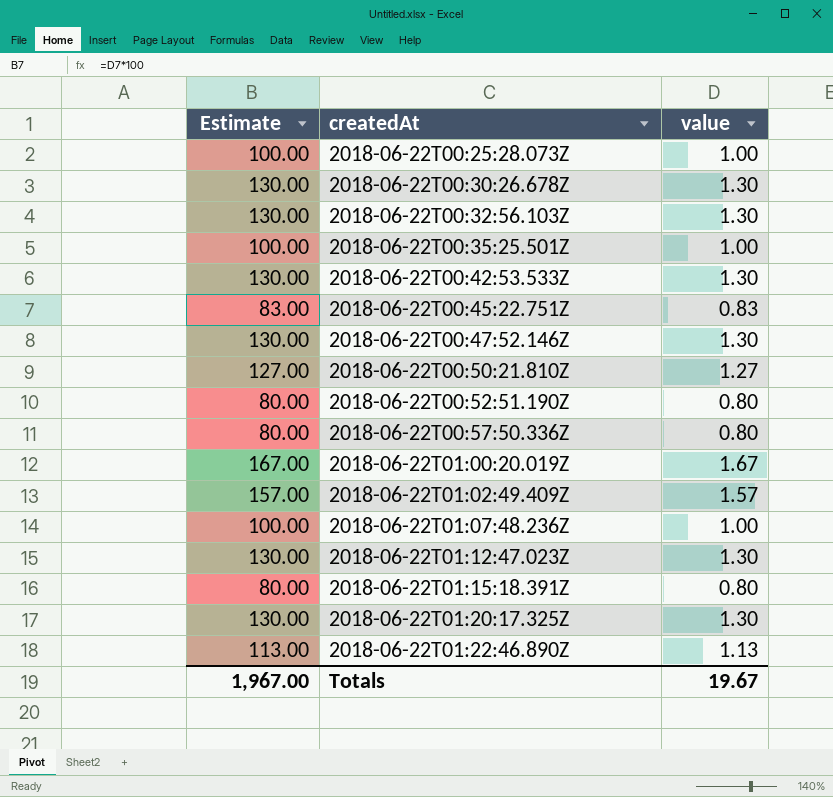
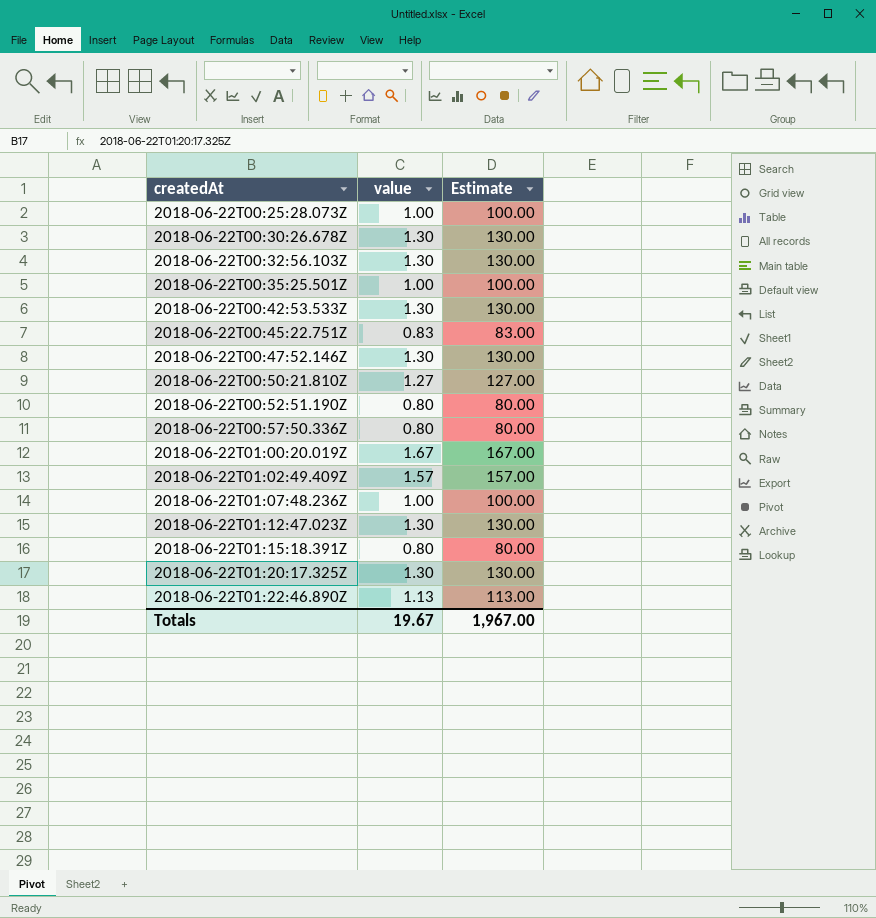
column Estimate | position: 1 -> 3

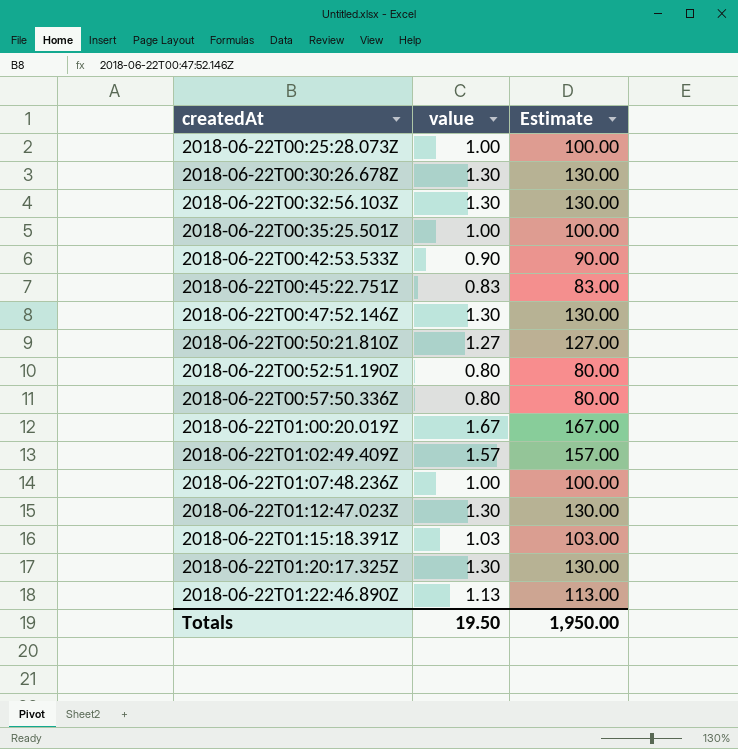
2018-06-22T00:42:53.533Z | value: 1.30 -> 0.90
2018-06-22T00:42:53.533Z | Estimate: 130.00 -> 90.00
2018-06-22T01:15:18.391Z | value: 0.80 -> 1.03
2018-06-22T01:15:18.391Z | Estimate: 80.00 -> 103.00
Totals | value: 19.67 -> 19.50
Totals | Estimate: 1,967.00 -> 1,950.00

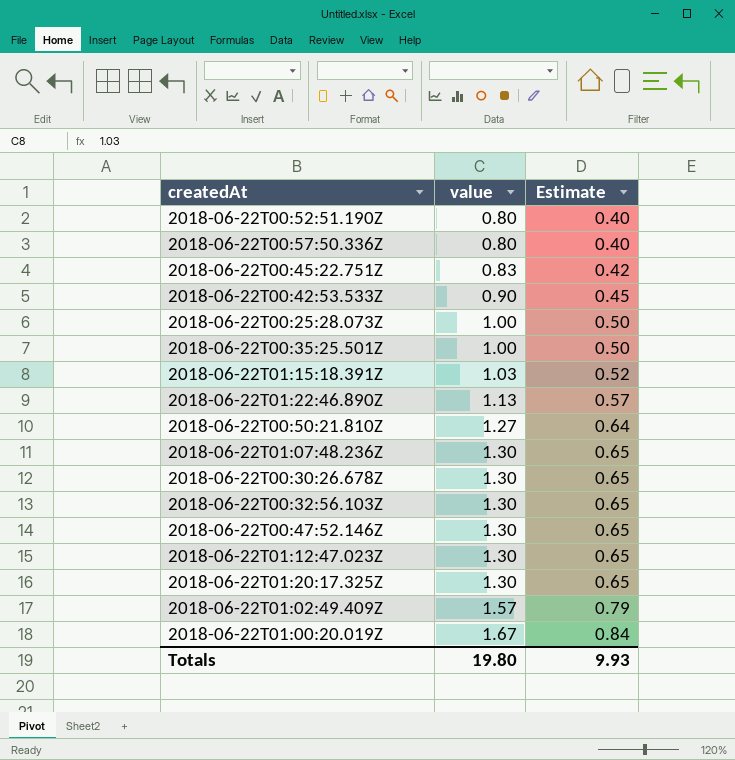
row order: createdAt ascending -> value ascending
column Estimate | formula: [value] * 100 -> [value] * 0.5
2018-06-22T01:07:48.236Z | value: 1.00 -> 1.30
Totals | value: 19.50 -> 19.80
Totals | Estimate: 1,950.00 -> 9.93

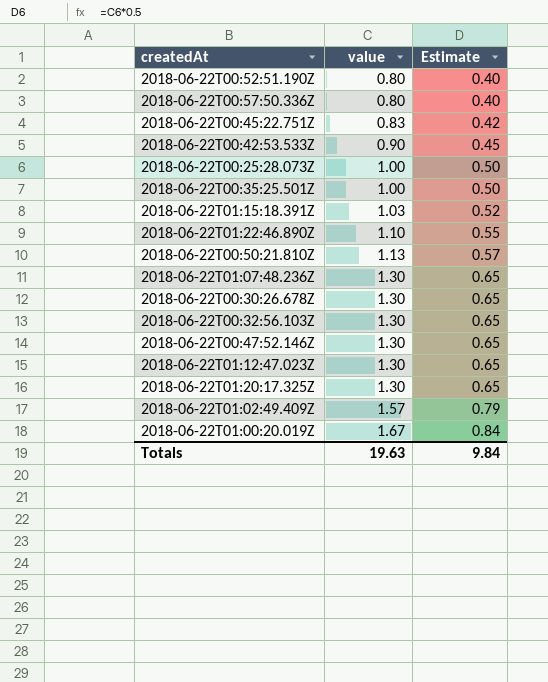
2018-06-22T01:22:46.890Z | value: 1.13 -> 1.10
2018-06-22T01:22:46.890Z | Estimate: 0.57 -> 0.55
2018-06-22T00:50:21.810Z | value: 1.27 -> 1.13
2018-06-22T00:50:21.810Z | Estimate: 0.64 -> 0.57
Totals | value: 19.80 -> 19.63
Totals | Estimate: 9.93 -> 9.84

